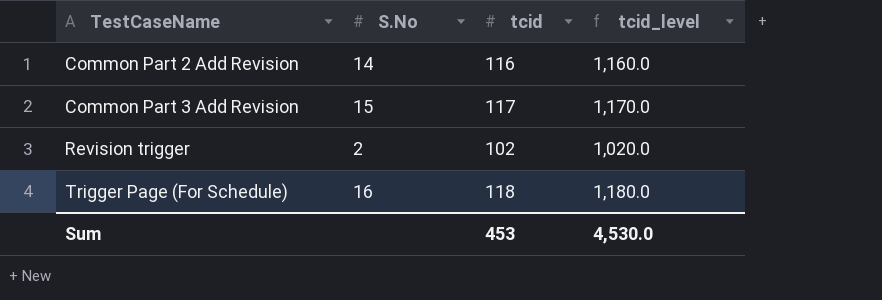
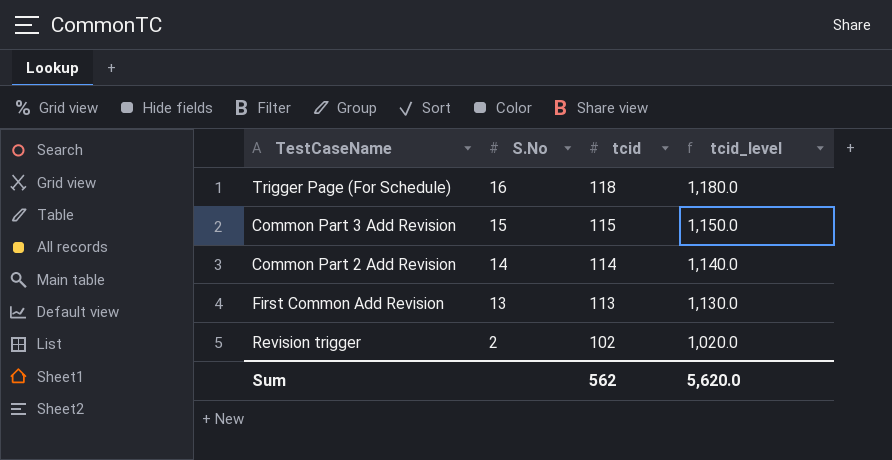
row order: TestCaseName ascending -> S.No descending
Common Part 3 Add Revision | tcid: 117 -> 115
Common Part 3 Add Revision | tcid_level: 1,170.0 -> 1,150.0
Common Part 2 Add Revision | tcid: 116 -> 114
Common Part 2 Add Revision | tcid_level: 1,160.0 -> 1,140.0
row First Common Add Revision: none -> 13 | 113 | 1,130.0
Sum | tcid: 453 -> 562
Sum | tcid_level: 4,530.0 -> 5,620.0

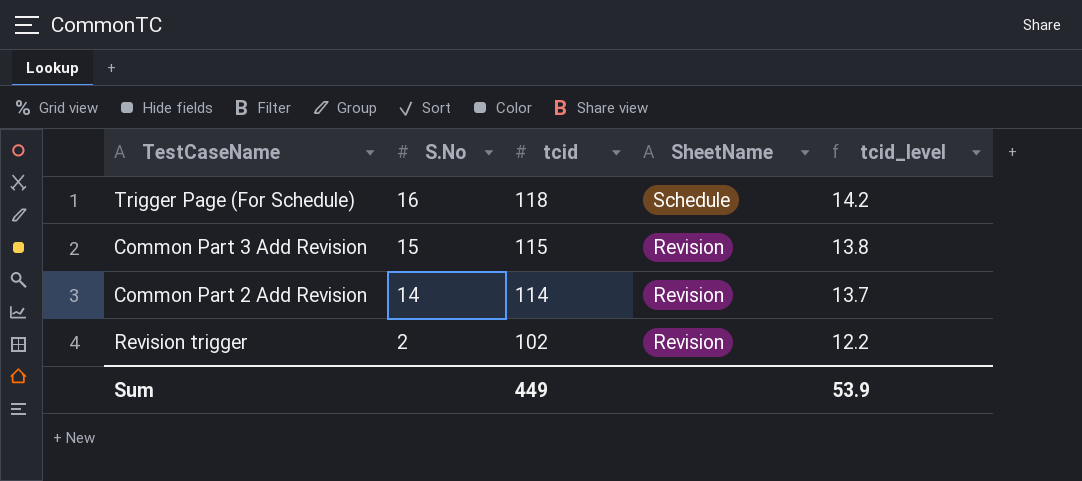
column SheetName | position: none -> 4
column tcid_level | formula: [tcid] * 10 -> [tcid] * 0.12
row First Common Add Revision: 13 | 113 | 1,130.0 -> none
Sum | tcid: 562 -> 449
Sum | tcid_level: 5,620.0 -> 53.9

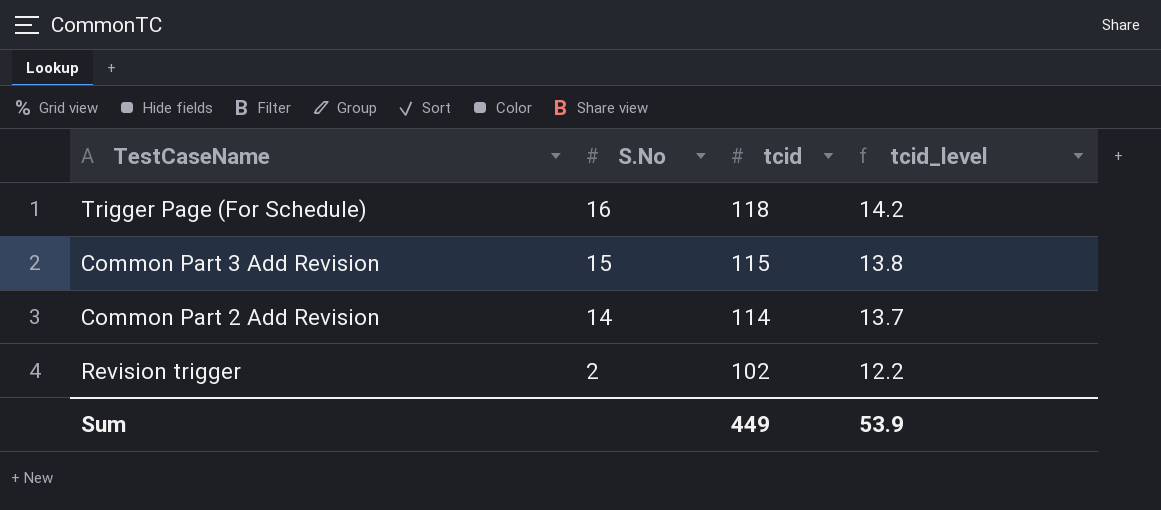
column SheetName | position: 4 -> none

